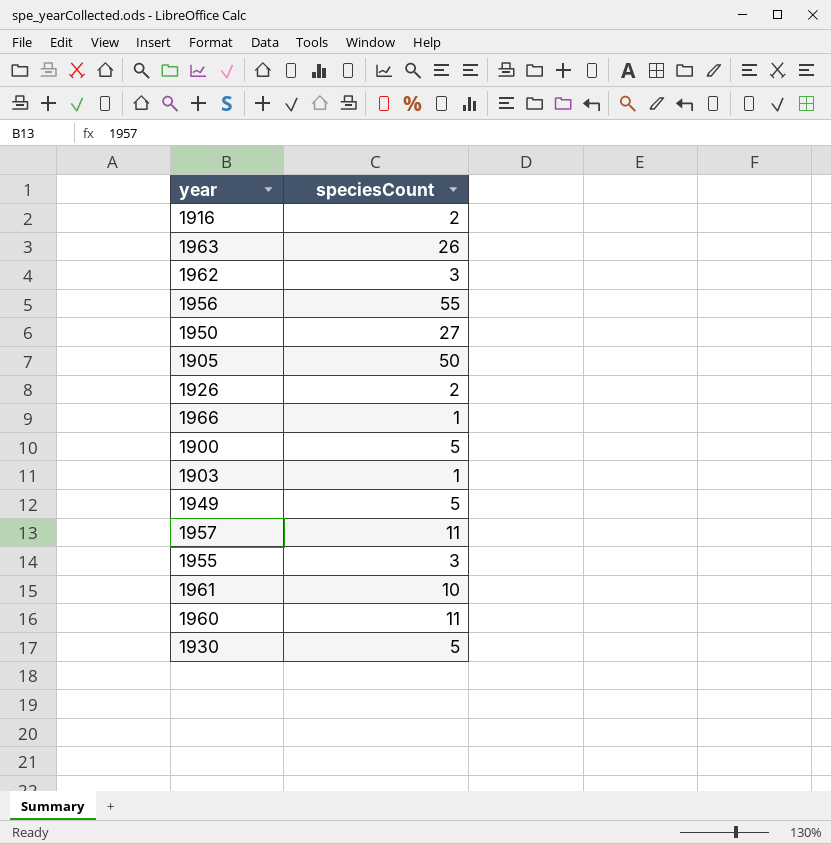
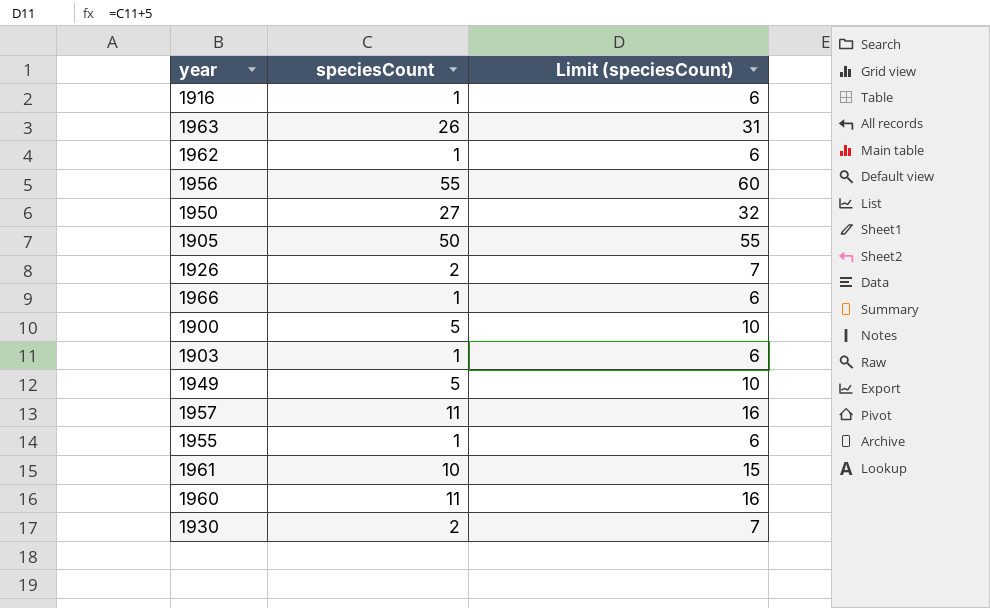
column Limit (speciesCount) | formula: none -> [speciesCount] + 5
1916 | speciesCount: 2 -> 1
1962 | speciesCount: 3 -> 1
1955 | speciesCount: 3 -> 1
1930 | speciesCount: 5 -> 2

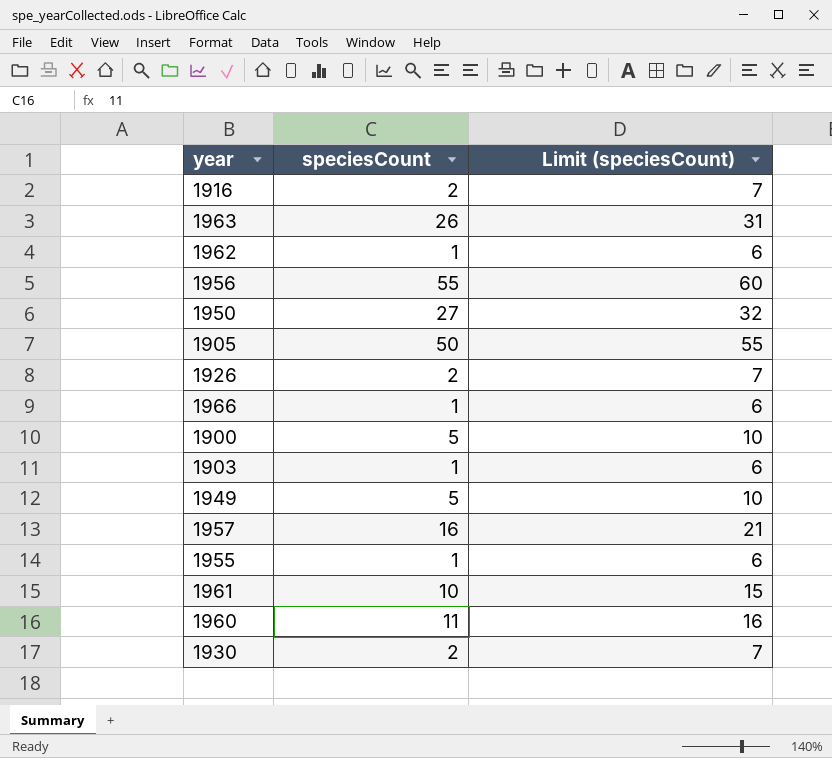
1916 | speciesCount: 1 -> 2
1916 | Limit (speciesCount): 6 -> 7
1957 | speciesCount: 11 -> 16
1957 | Limit (speciesCount): 16 -> 21

